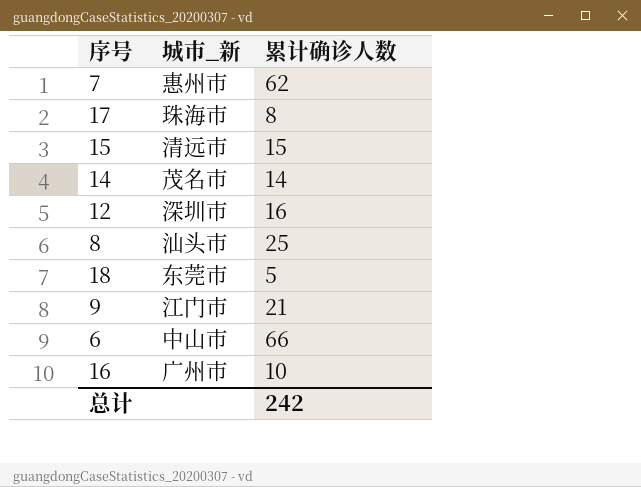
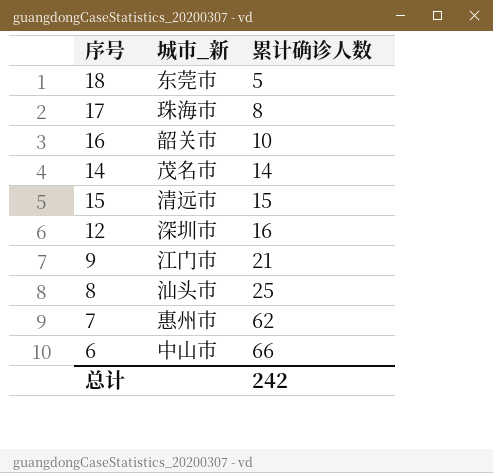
row order: none -> 累计确诊人数 ascending
16 | 城市_新: 广州市 -> 韶关市

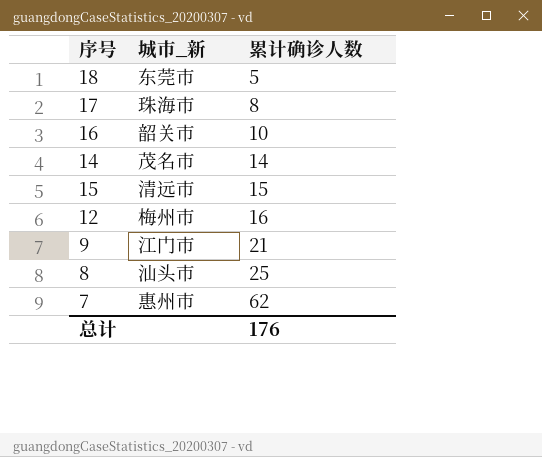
row 6: 中山市 | 66 -> none
12 | 城市_新: 深圳市 -> 梅州市
总计 | 累计确诊人数: 242 -> 176

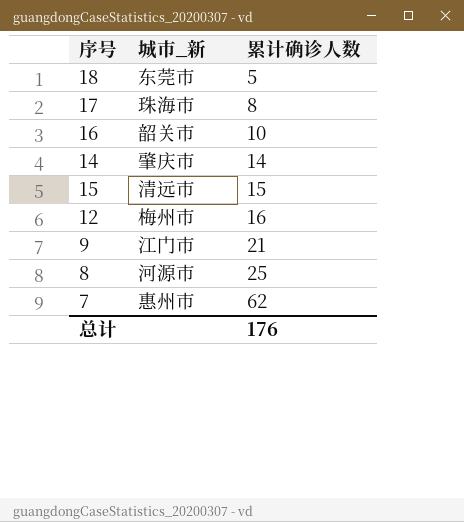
14 | 城市_新: 茂名市 -> 肇庆市
8 | 城市_新: 汕头市 -> 河源市

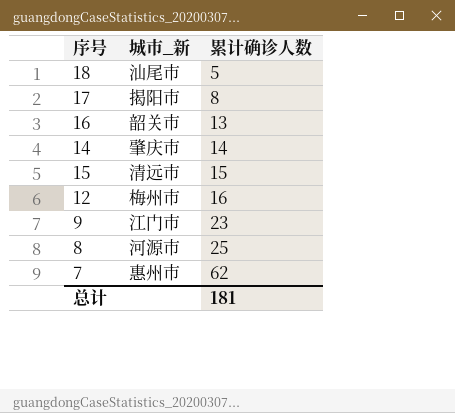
18 | 城市_新: 东莞市 -> 汕尾市
17 | 城市_新: 珠海市 -> 揭阳市
16 | 累计确诊人数: 10 -> 13
9 | 累计确诊人数: 21 -> 23
总计 | 累计确诊人数: 176 -> 181

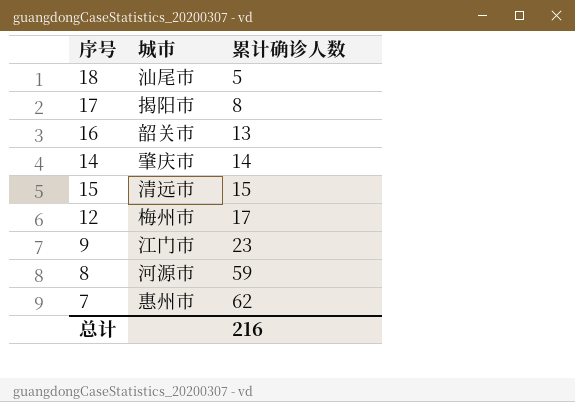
column name: 城市_新 -> 城市
12 | 累计确诊人数: 16 -> 17
8 | 累计确诊人数: 25 -> 59
总计 | 累计确诊人数: 181 -> 216

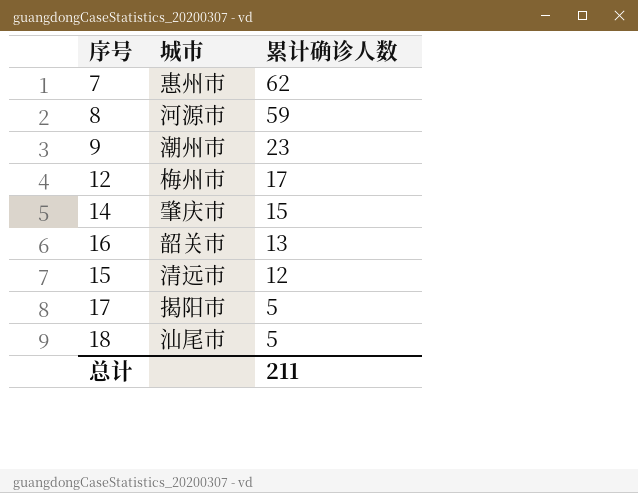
row order: 累计确诊人数 ascending -> 累计确诊人数 descending
9 | 城市: 江门市 -> 潮州市
14 | 累计确诊人数: 14 -> 15
15 | 累计确诊人数: 15 -> 12
17 | 累计确诊人数: 8 -> 5
总计 | 累计确诊人数: 216 -> 211

